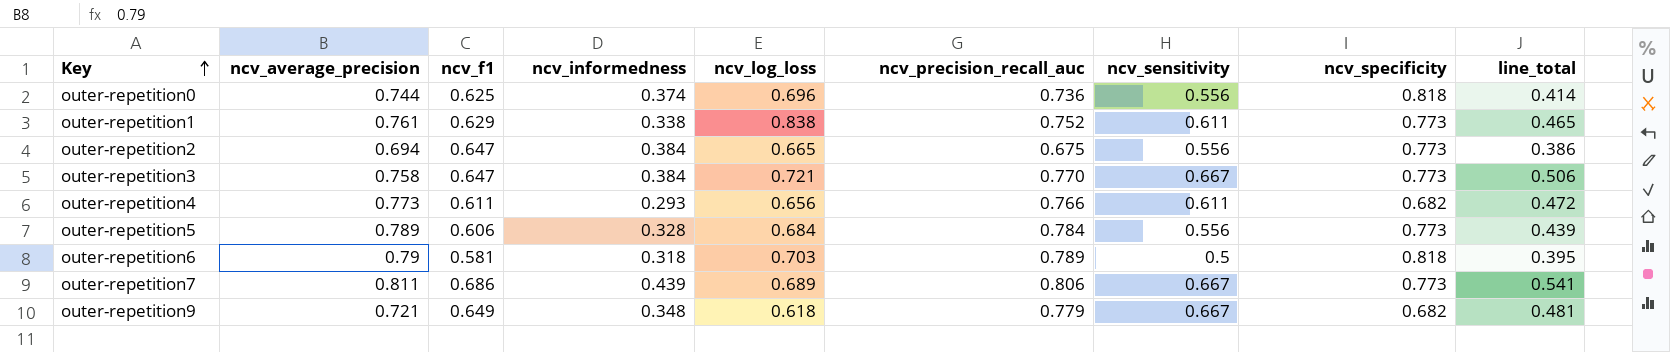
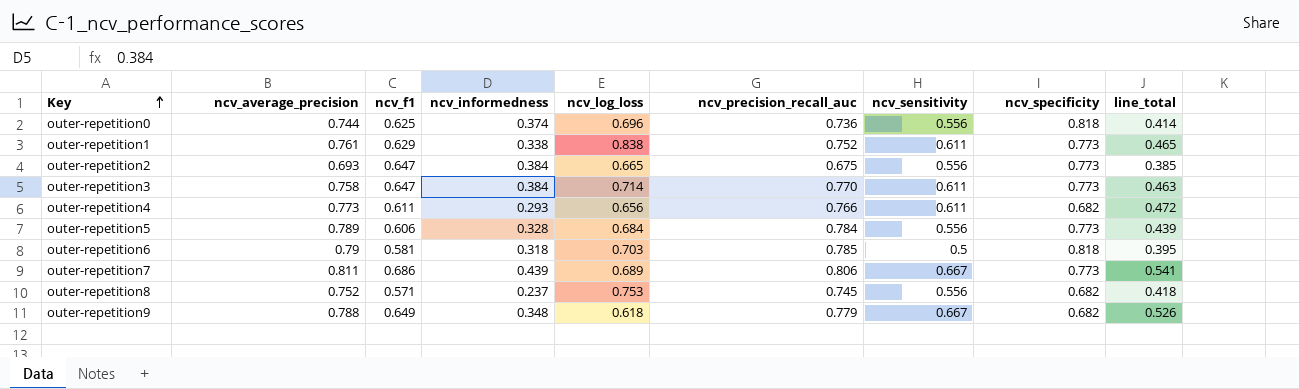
outer-repetition2 | ncv_average_precision: 0.694 -> 0.693
outer-repetition2 | line_total: 0.386 -> 0.385
outer-repetition3 | ncv_log_loss: 0.721 -> 0.714
outer-repetition3 | ncv_sensitivity: 0.667 -> 0.611
outer-repetition3 | line_total: 0.506 -> 0.463
outer-repetition6 | ncv_precision_recall_auc: 0.789 -> 0.785
row outer-repetition8: none -> 0.752 | 0.571 | 0.237 | 0.753 | 0.745 | 0.556 | 0.682 | 0.418
outer-repetition9 | ncv_average_precision: 0.721 -> 0.788
outer-repetition9 | line_total: 0.481 -> 0.526

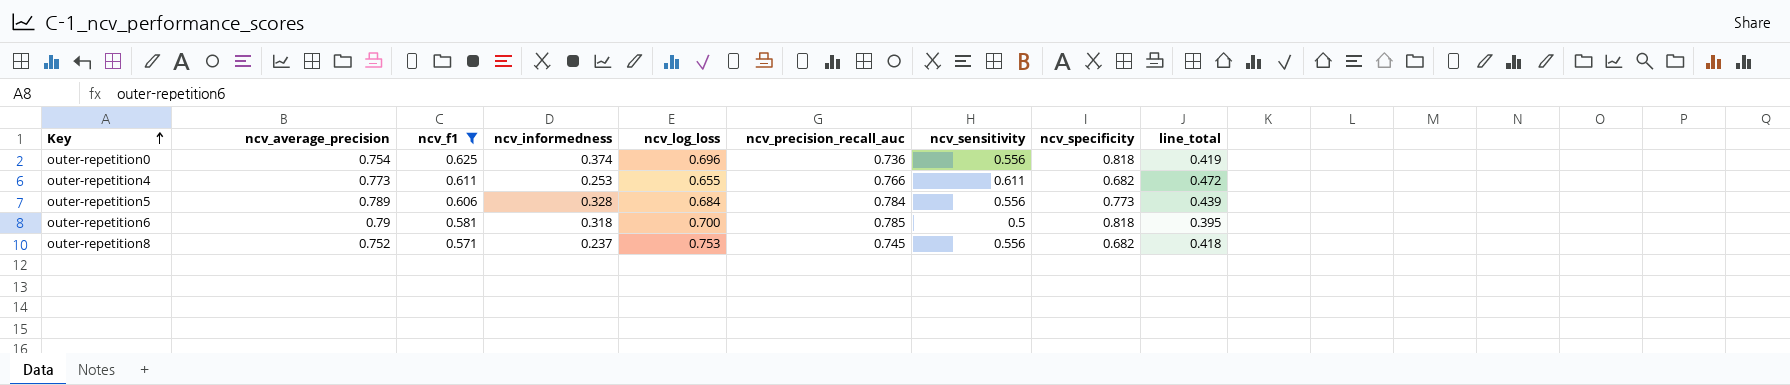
filter: none -> ncv_f1 <= 0.625
outer-repetition0 | ncv_average_precision: 0.744 -> 0.754
outer-repetition0 | line_total: 0.414 -> 0.419
outer-repetition4 | ncv_informedness: 0.293 -> 0.253
outer-repetition4 | ncv_log_loss: 0.656 -> 0.655
outer-repetition6 | ncv_log_loss: 0.703 -> 0.700

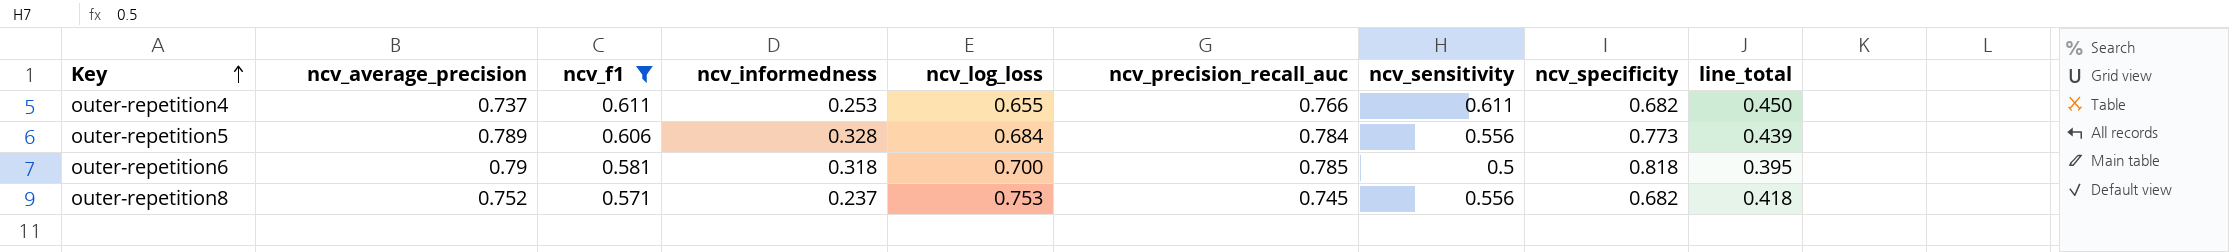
row outer-repetition0: 0.754 | 0.625 | 0.374 | 0.696 | 0.736 | 0.556 | 0.818 | 0.419 -> none
outer-repetition4 | ncv_average_precision: 0.773 -> 0.737
outer-repetition4 | line_total: 0.472 -> 0.450

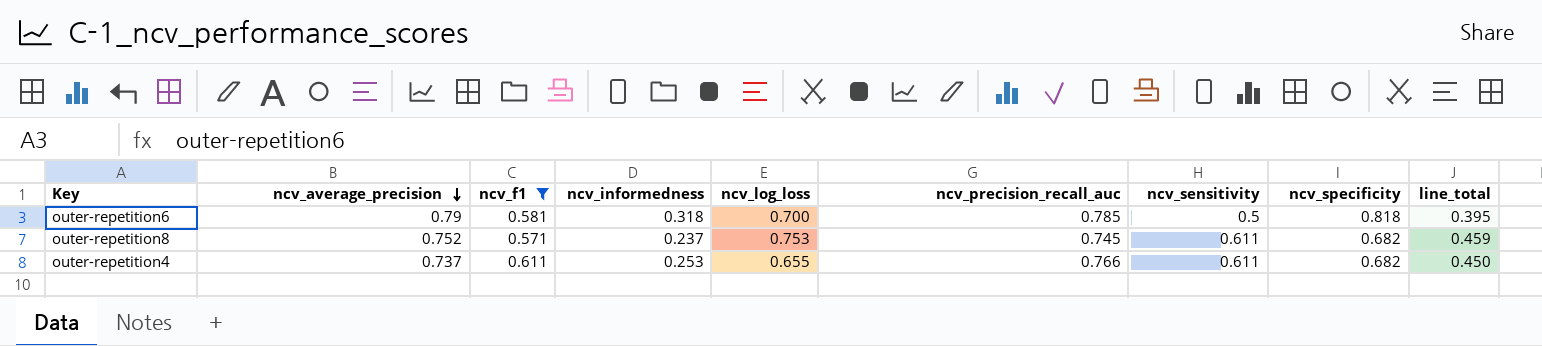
row order: Key ascending -> ncv_average_precision descending
row outer-repetition5: 0.789 | 0.606 | 0.328 | 0.684 | 0.784 | 0.556 | 0.773 | 0.439 -> none
outer-repetition8 | ncv_sensitivity: 0.556 -> 0.611
outer-repetition8 | line_total: 0.418 -> 0.459

